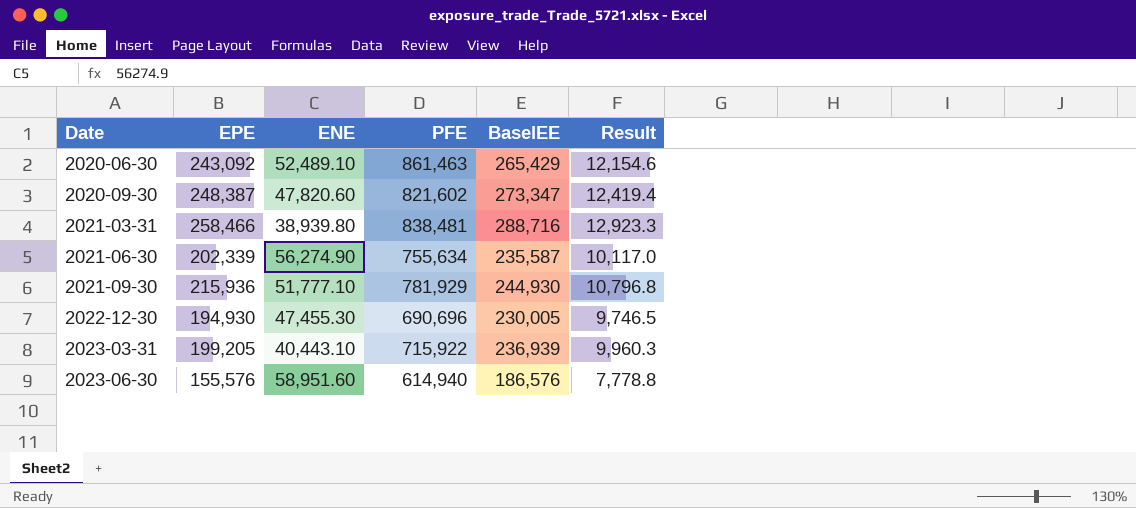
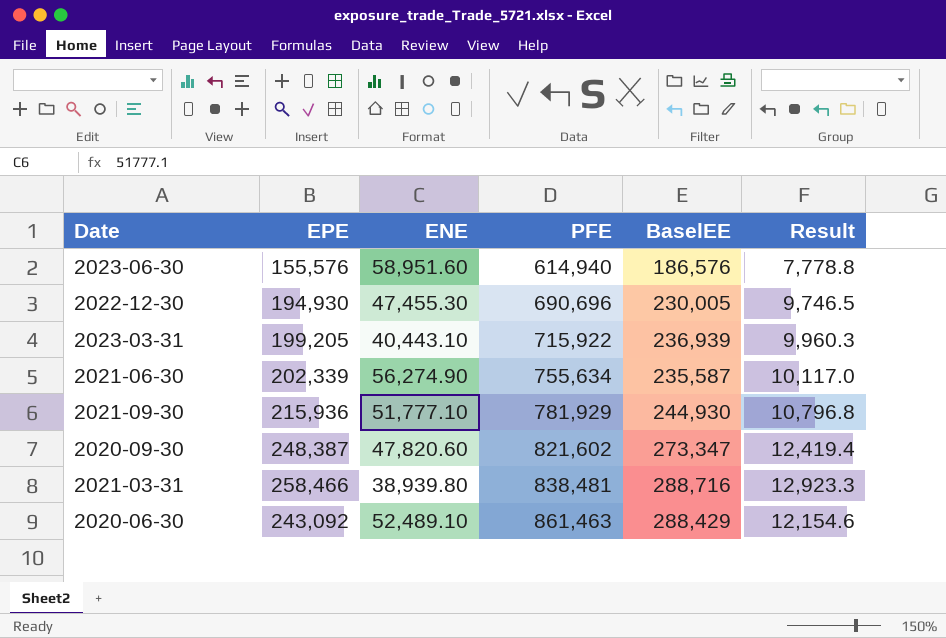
row order: Date ascending -> PFE ascending
2020-06-30 | BaselEE: 265,429 -> 288,429

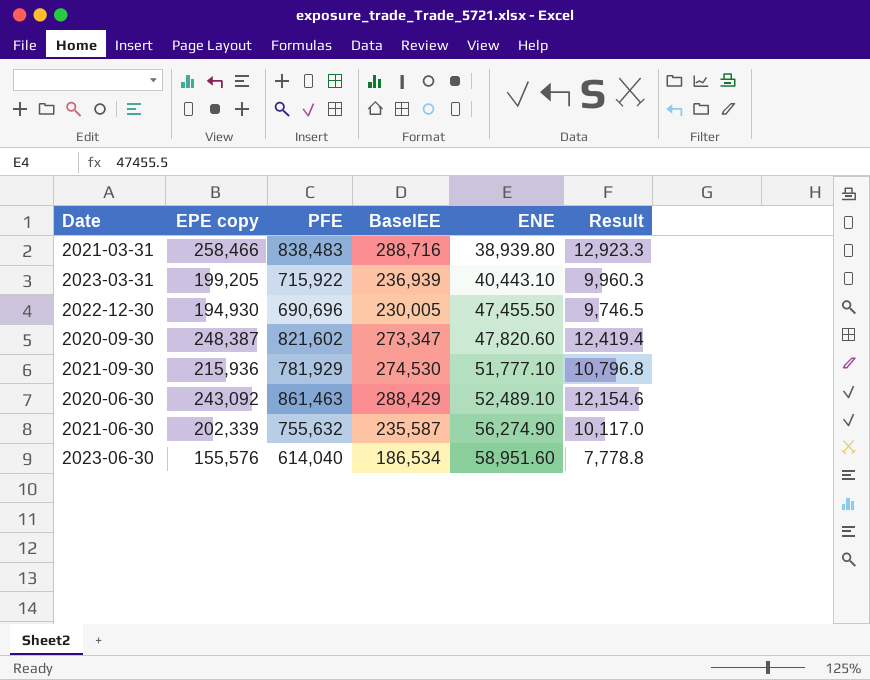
row order: PFE ascending -> ENE ascending
column name: EPE -> EPE copy
column ENE | position: 3 -> 5
2021-03-31 | PFE: 838,481 -> 838,483
2022-12-30 | ENE: 47,455.30 -> 47,455.50
2021-09-30 | BaselEE: 244,930 -> 274,530
2021-06-30 | PFE: 755,634 -> 755,632
2023-06-30 | PFE: 614,940 -> 614,040
2023-06-30 | BaselEE: 186,576 -> 186,534

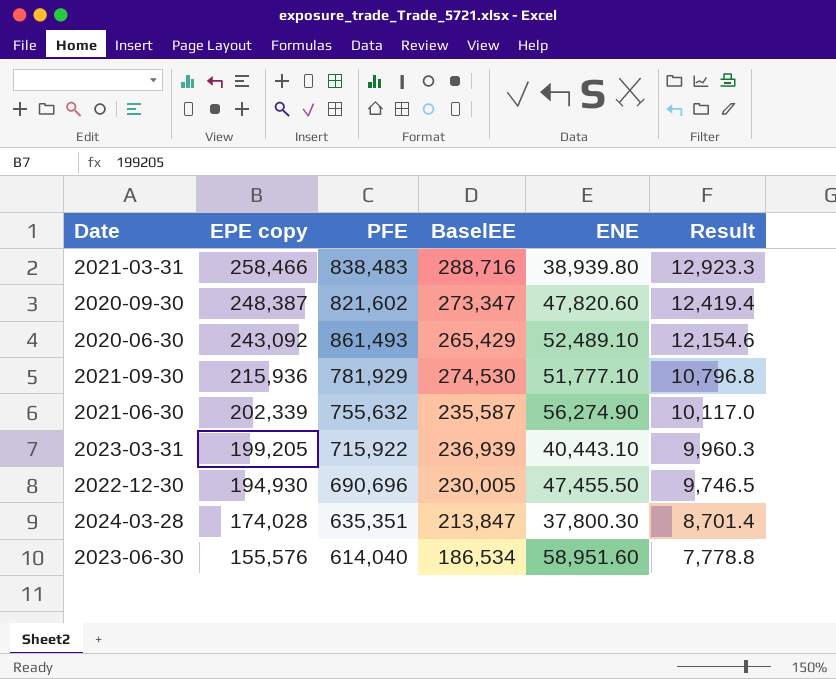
row order: ENE ascending -> EPE copy descending
2020-06-30 | PFE: 861,463 -> 861,493
2020-06-30 | BaselEE: 288,429 -> 265,429
row 2024-03-28: none -> 174,028 | 635,351 | 213,847 | 37,800.30 | 8,701.4

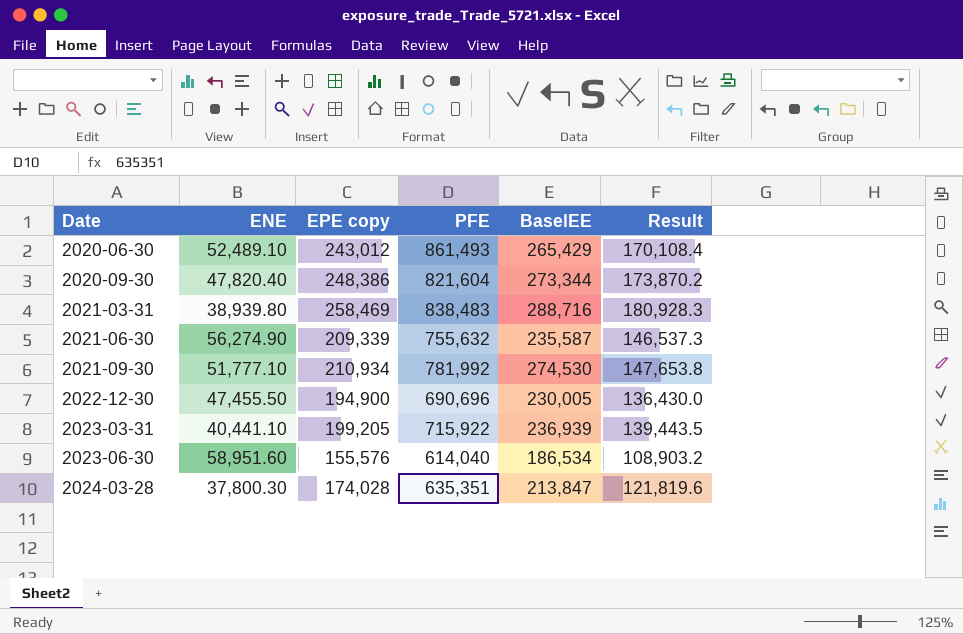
row order: EPE copy descending -> Date ascending
column ENE | position: 5 -> 2
column Result | formula: [EPE copy] * 0.05 -> [EPE copy] * 0.7
2020-06-30 | EPE copy: 243,092 -> 243,012
2020-09-30 | ENE: 47,820.60 -> 47,820.40
2020-09-30 | EPE copy: 248,387 -> 248,386
2020-09-30 | PFE: 821,602 -> 821,604
2020-09-30 | BaselEE: 273,347 -> 273,344
2021-03-31 | EPE copy: 258,466 -> 258,469
2021-06-30 | EPE copy: 202,339 -> 209,339
2021-09-30 | EPE copy: 215,936 -> 210,934
2021-09-30 | PFE: 781,929 -> 781,992
2022-12-30 | EPE copy: 194,930 -> 194,900
2023-03-31 | ENE: 40,443.10 -> 40,441.10

